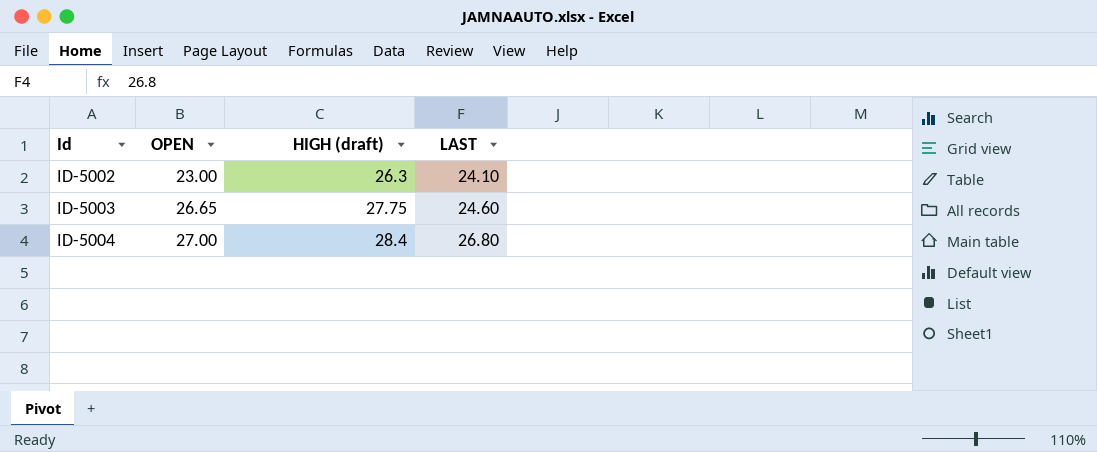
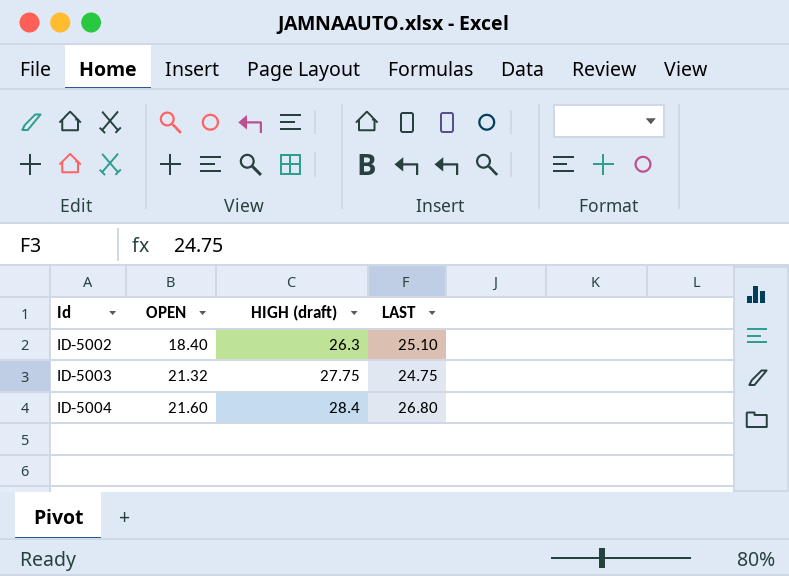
ID-5002 | OPEN: 23.00 -> 18.40
ID-5002 | LAST: 24.10 -> 25.10
ID-5003 | OPEN: 26.65 -> 21.32
ID-5003 | LAST: 24.60 -> 24.75
ID-5004 | OPEN: 27.00 -> 21.60

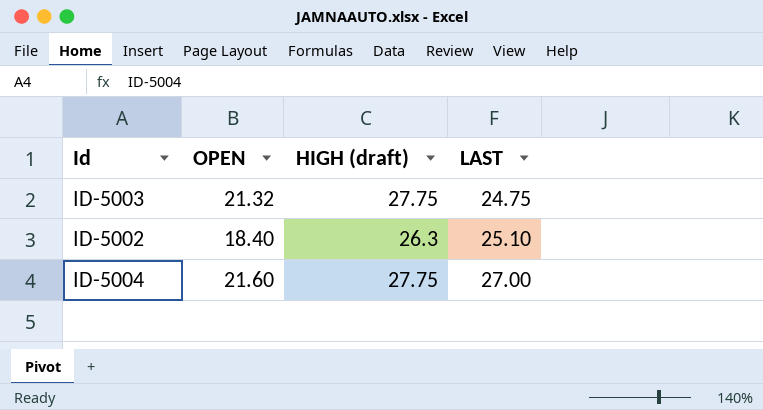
row order: Id ascending -> LAST ascending
ID-5004 | HIGH (draft): 28.4 -> 27.75
ID-5004 | LAST: 26.80 -> 27.00

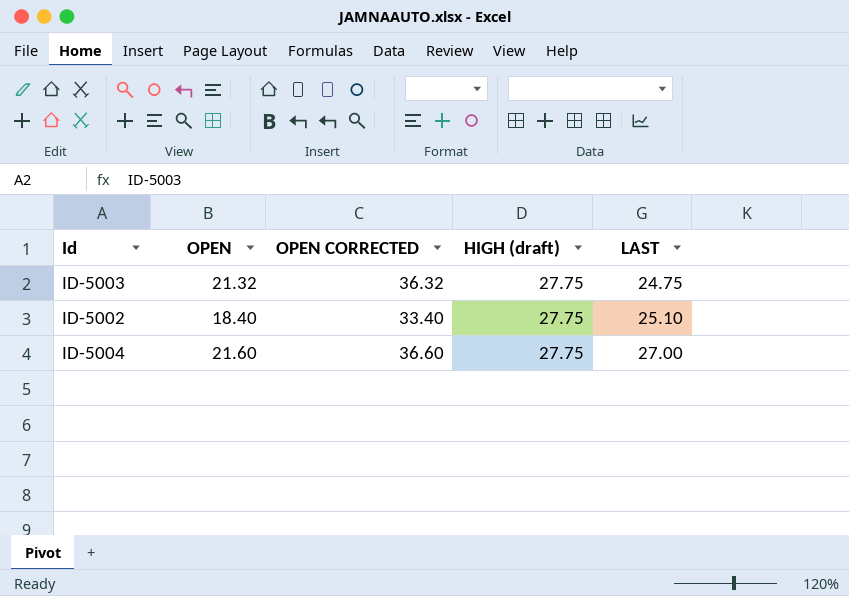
column OPEN CORRECTED | formula: none -> [OPEN] + 15
ID-5002 | HIGH (draft): 26.3 -> 27.75

